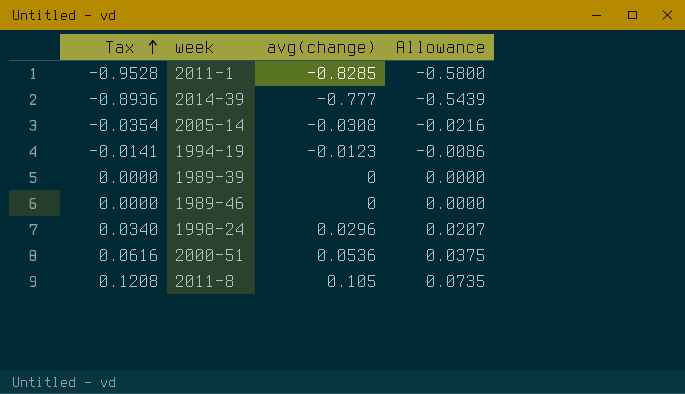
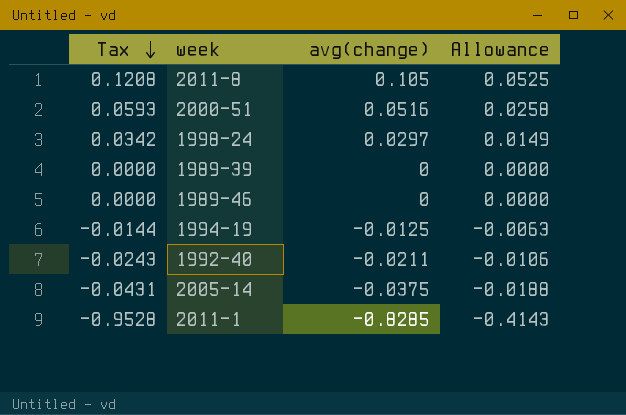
row order: Tax ascending -> Tax descending
column Allowance | formula: [avg(change)] * 0.7 -> [avg(change)] * 0.5
row 2014-39: -0.8936 | -0.777 | -0.5439 -> none
2000-51 | Tax: 0.0616 -> 0.0593
2000-51 | avg(change): 0.0536 -> 0.0516
1998-24 | Tax: 0.0340 -> 0.0342
1998-24 | avg(change): 0.0296 -> 0.0297
1994-19 | Tax: -0.0141 -> -0.0144
1994-19 | avg(change): -0.0123 -> -0.0125
row 1992-40: none -> -0.0243 | -0.0211 | -0.0106
2005-14 | Tax: -0.0354 -> -0.0431
2005-14 | avg(change): -0.0308 -> -0.0375

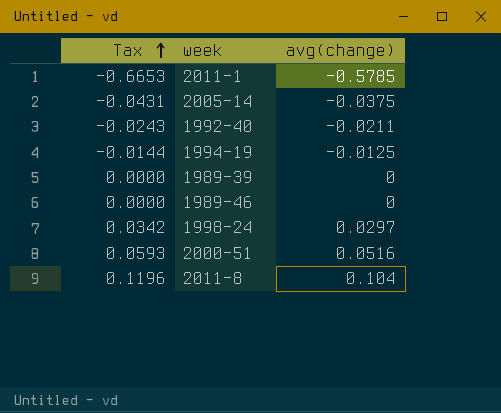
row order: Tax descending -> Tax ascending
column Allowance | formula: [avg(change)] * 0.5 -> none
2011-1 | Tax: -0.9528 -> -0.6653
2011-1 | avg(change): -0.8285 -> -0.5785
2011-8 | Tax: 0.1208 -> 0.1196
2011-8 | avg(change): 0.105 -> 0.104

